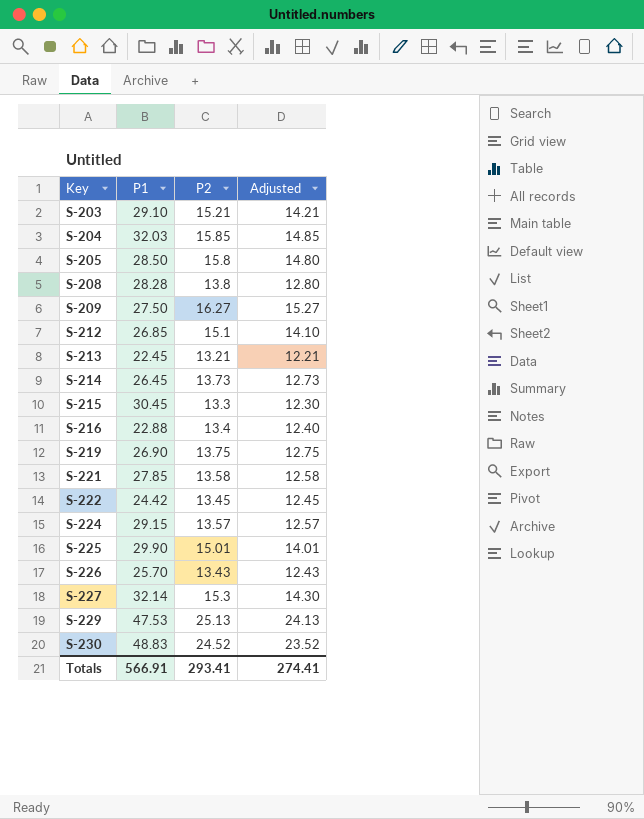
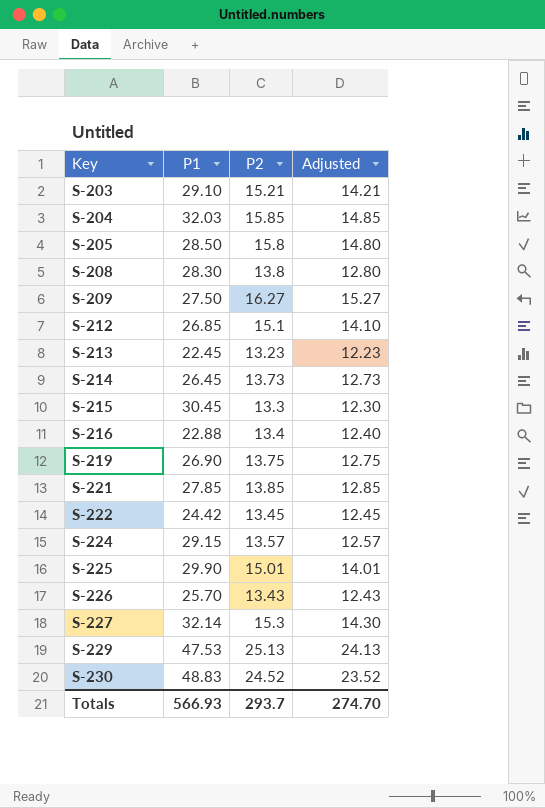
S-208 | P1: 28.28 -> 28.30
S-213 | P2: 13.21 -> 13.23
S-213 | Adjusted: 12.21 -> 12.23
S-221 | P2: 13.58 -> 13.85
S-221 | Adjusted: 12.58 -> 12.85
Totals | P1: 566.91 -> 566.93
Totals | P2: 293.41 -> 293.7
Totals | Adjusted: 274.41 -> 274.70

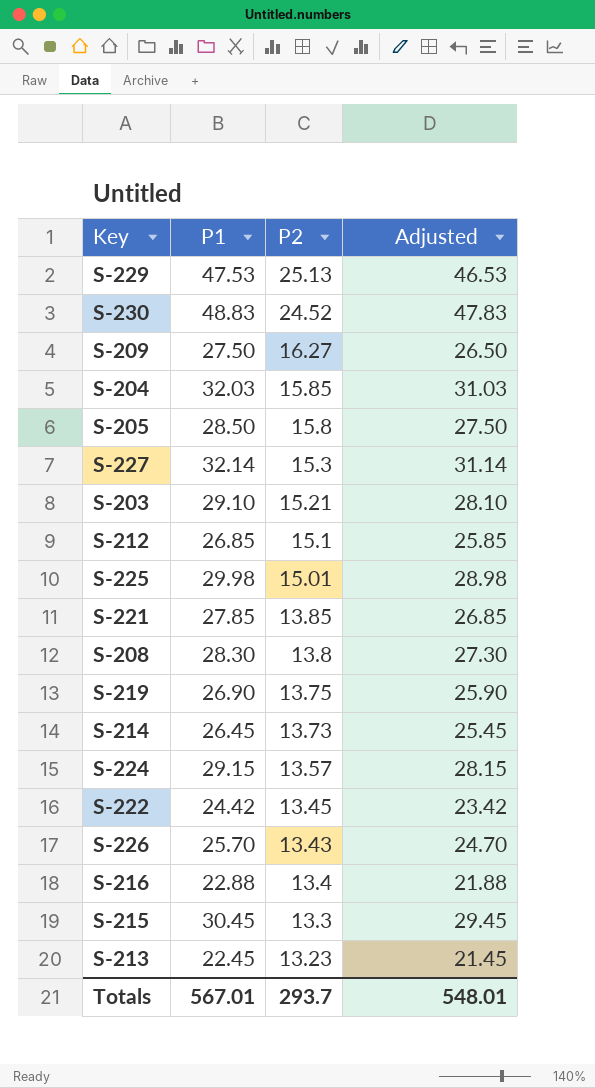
row order: Key ascending -> P2 descending
column Adjusted | formula: [P2] - 1 -> [P1] - 1
S-225 | P1: 29.90 -> 29.98
Totals | P1: 566.93 -> 567.01
Totals | Adjusted: 274.70 -> 548.01

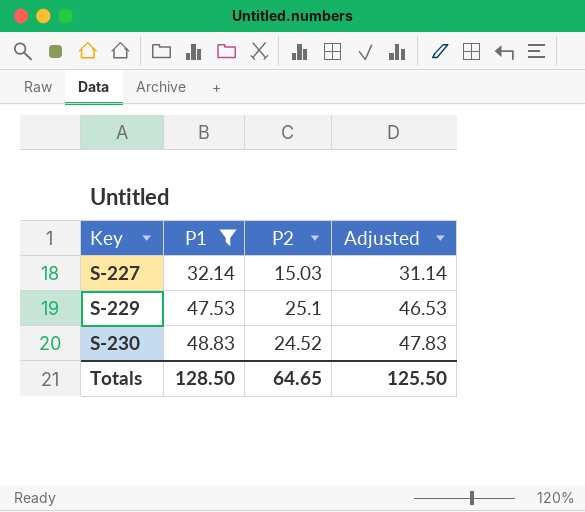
filter: none -> P1 >= 32.14
row order: P2 descending -> Key ascending
S-227 | P2: 15.3 -> 15.03
S-229 | P2: 25.13 -> 25.1
Totals | P1: 567.01 -> 128.50
Totals | P2: 293.7 -> 64.65
Totals | Adjusted: 548.01 -> 125.50

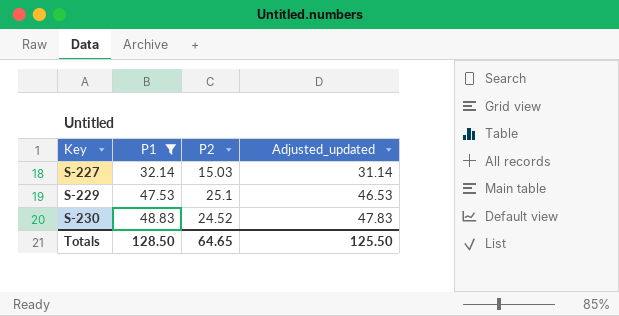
column name: Adjusted -> Adjusted_updated

